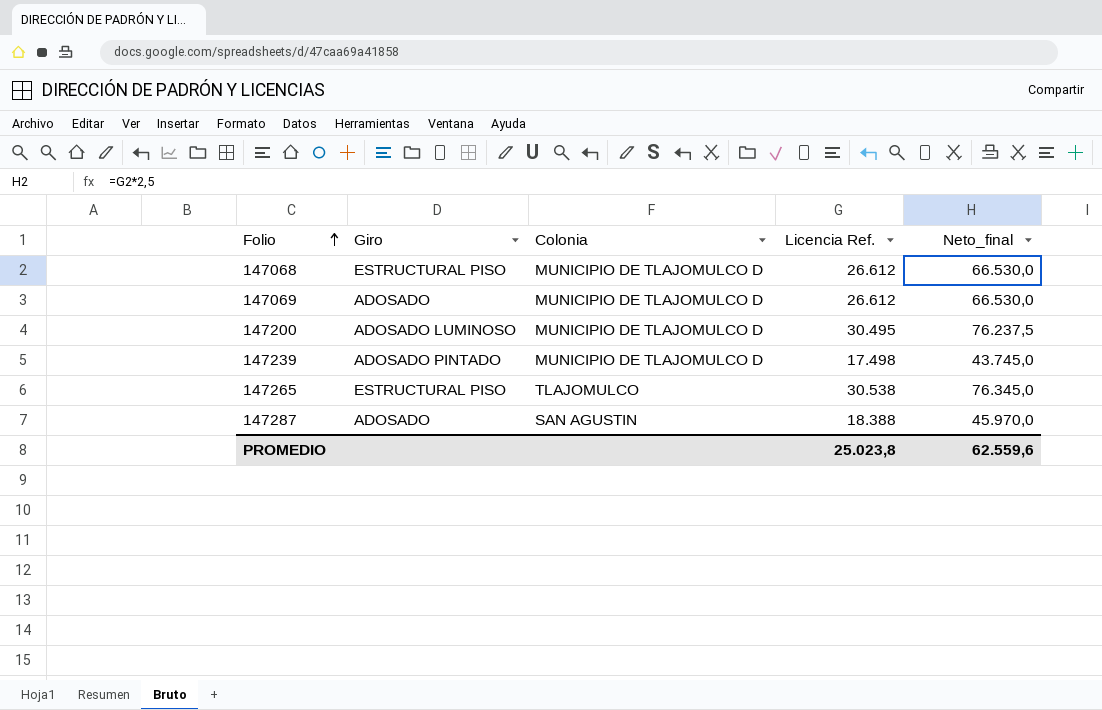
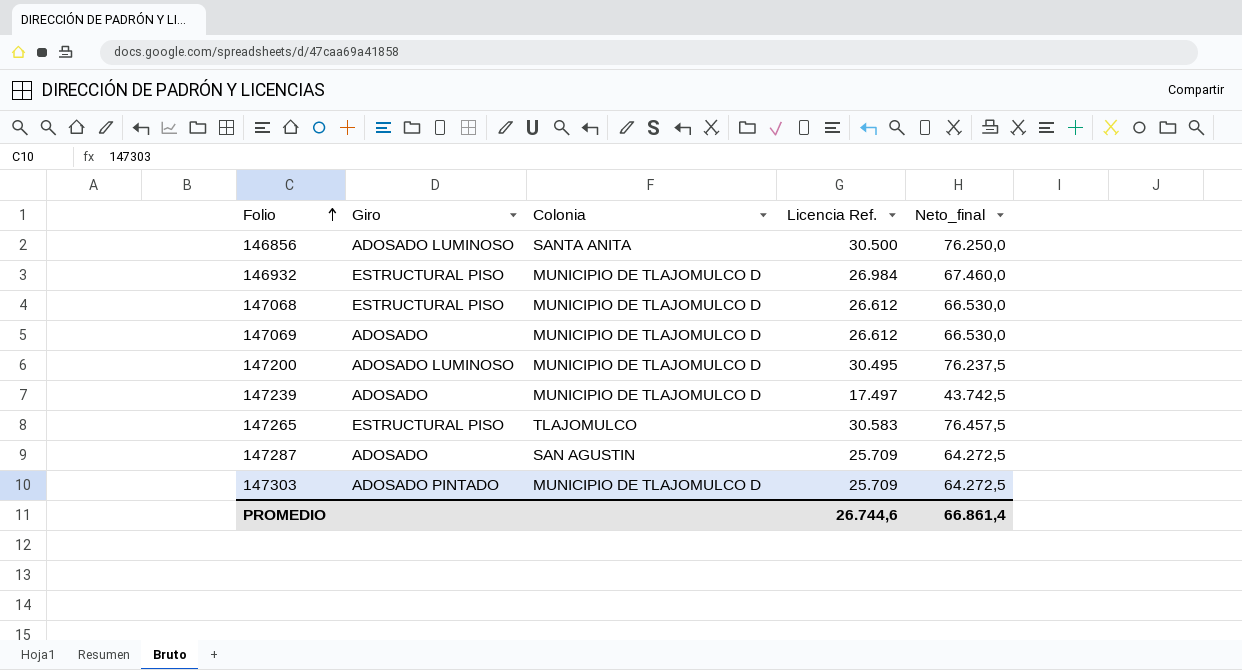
row 146856: none -> ADOSADO LUMINOSO | SANTA ANITA | 30.500 | 76.250,0
row 146932: none -> ESTRUCTURAL PISO | MUNICIPIO DE TLAJOMULCO D | 26.984 | 67.460,0
147239 | Giro: ADOSADO PINTADO -> ADOSADO
147239 | Licencia Ref.: 17.498 -> 17.497
147239 | Neto_final: 43.745,0 -> 43.742,5
147265 | Licencia Ref.: 30.538 -> 30.583
147265 | Neto_final: 76.345,0 -> 76.457,5
147287 | Licencia Ref.: 18.388 -> 25.709
147287 | Neto_final: 45.970,0 -> 64.272,5
row 147303: none -> ADOSADO PINTADO | MUNICIPIO DE TLAJOMULCO D | 25.709 | 64.272,5
PROMEDIO | Licencia Ref.: 25.023,8 -> 26.744,6
PROMEDIO | Neto_final: 62.559,6 -> 66.861,4

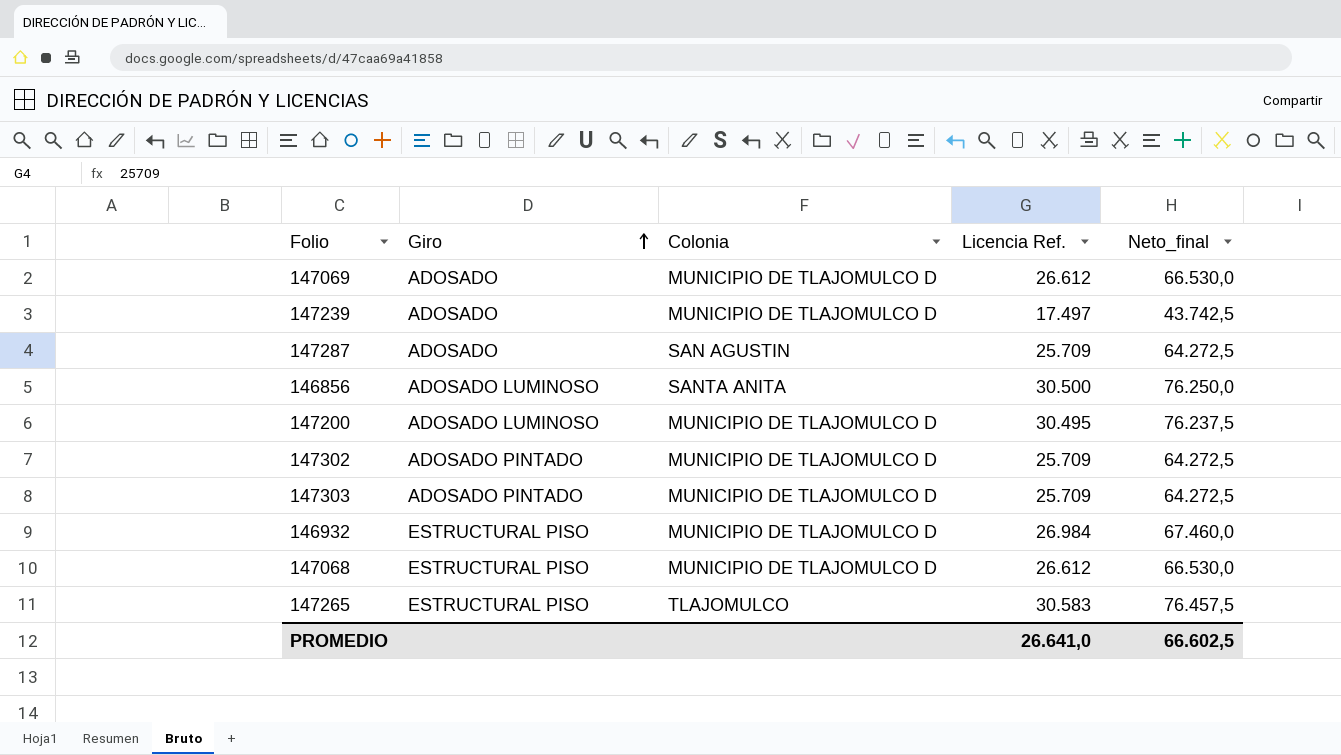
row order: Folio ascending -> Giro ascending
row 147302: none -> ADOSADO PINTADO | MUNICIPIO DE TLAJOMULCO D | 25.709 | 64.272,5
PROMEDIO | Licencia Ref.: 26.744,6 -> 26.641,0
PROMEDIO | Neto_final: 66.861,4 -> 66.602,5

